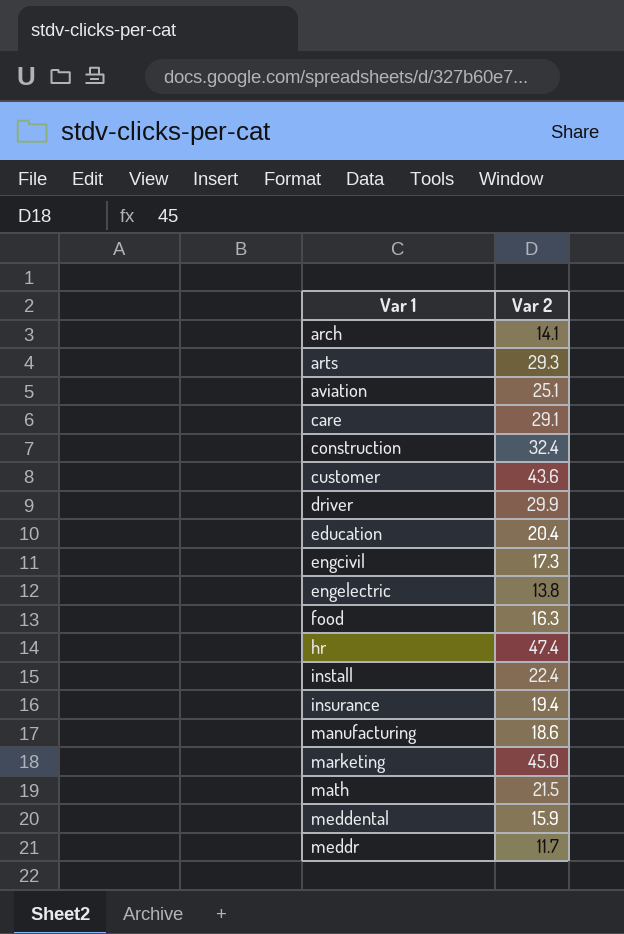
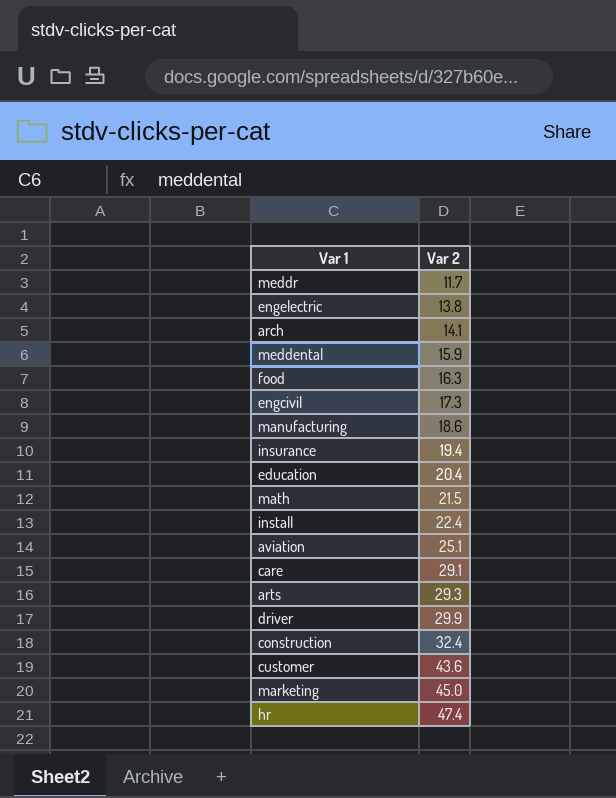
row order: Var 1 ascending -> Var 2 ascending

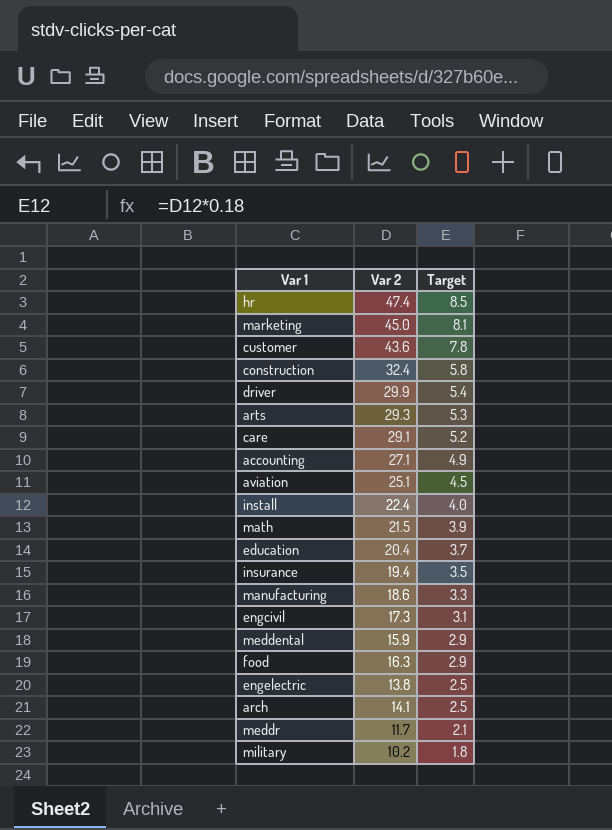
row order: Var 2 ascending -> Target descending
column Target | formula: none -> [Var 2] * 0.18
row accounting: none -> 27.1 | 4.9
row military: none -> 10.2 | 1.8

